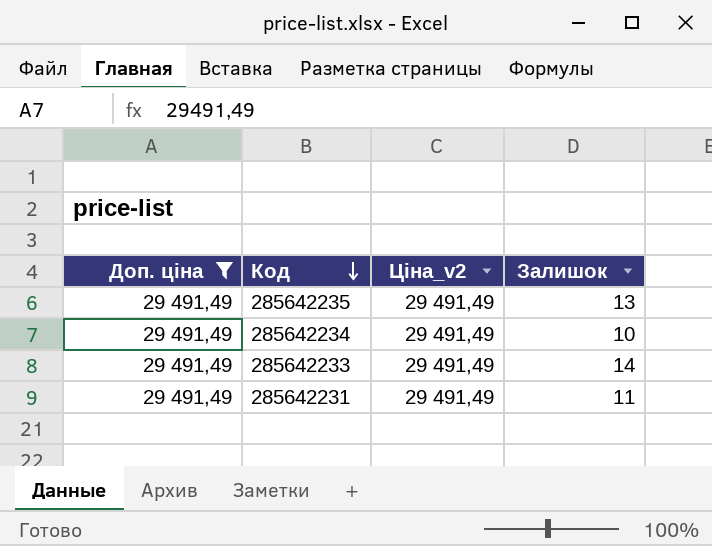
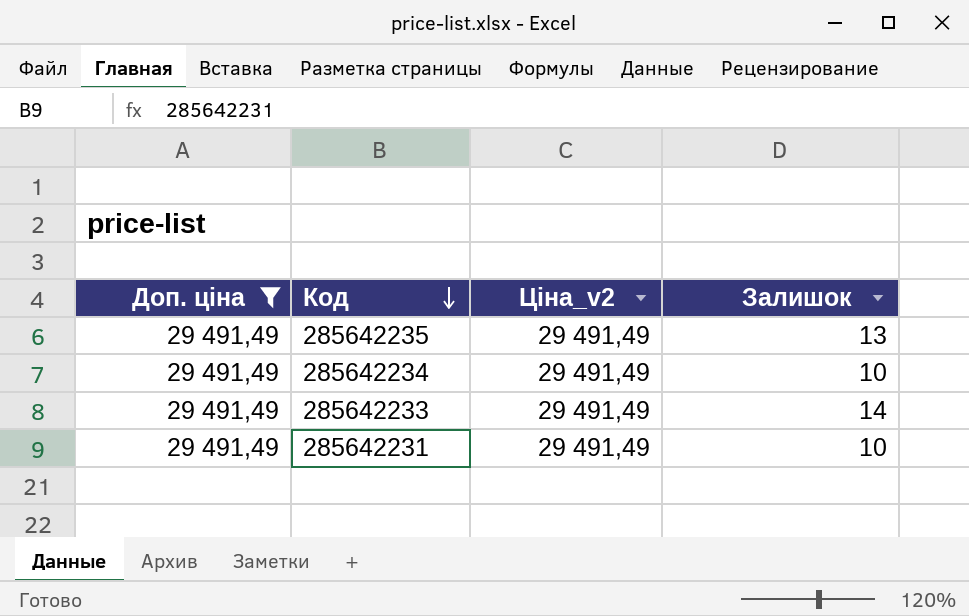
285642231 | Залишок: 11 -> 10

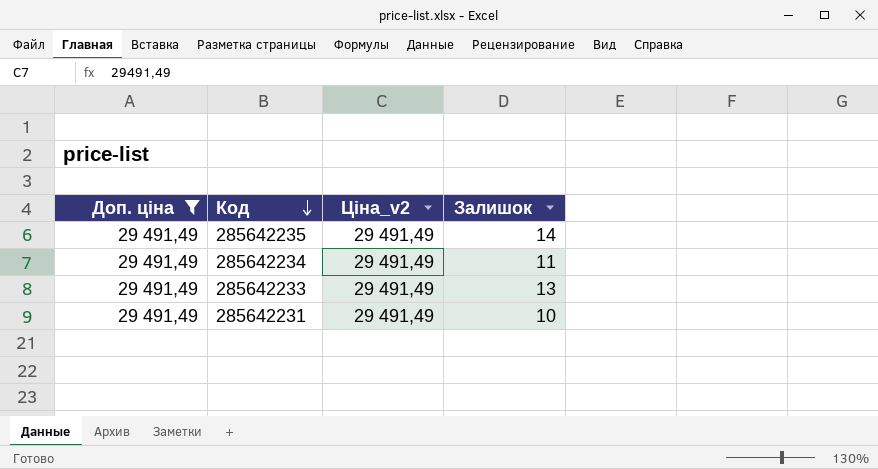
285642235 | Залишок: 13 -> 14
285642234 | Залишок: 10 -> 11
285642233 | Залишок: 14 -> 13

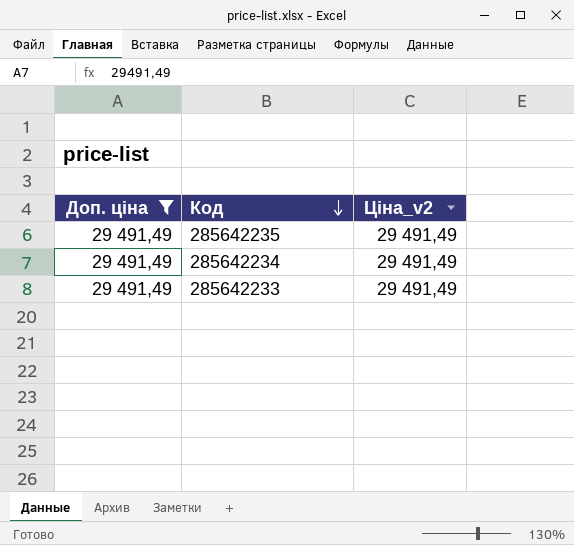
column Залишок | position: 4 -> none
row 285642231: 29 491,49 | 29 491,49 | 10 -> none

